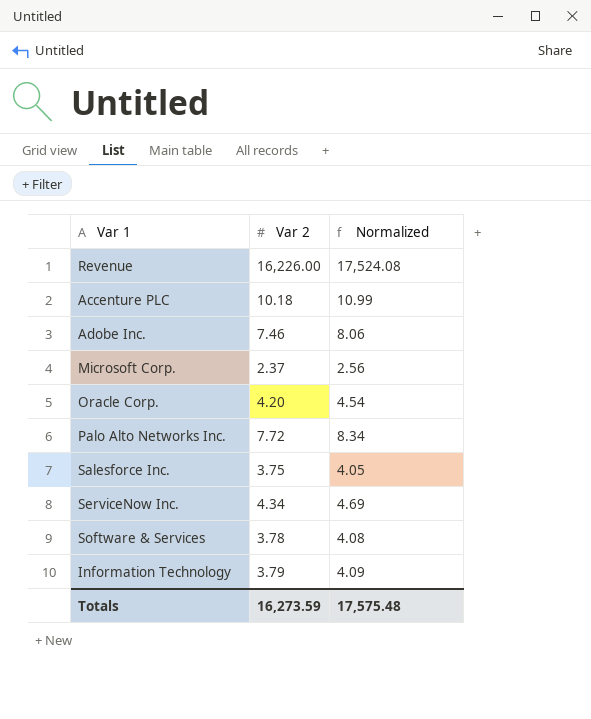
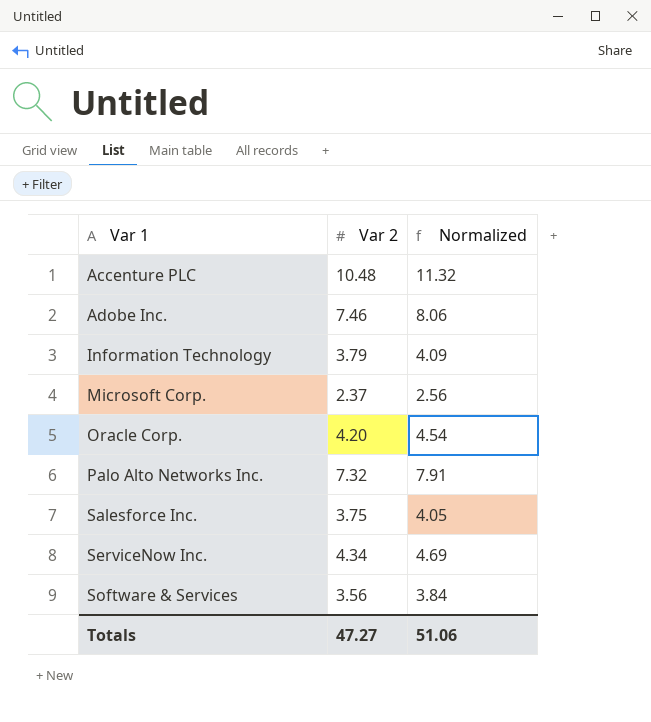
row order: none -> Var 1 ascending
row Revenue: 16,226.00 | 17,524.08 -> none
Accenture PLC | Var 2: 10.18 -> 10.48
Accenture PLC | Normalized: 10.99 -> 11.32
Palo Alto Networks Inc. | Var 2: 7.72 -> 7.32
Palo Alto Networks Inc. | Normalized: 8.34 -> 7.91
Software & Services | Var 2: 3.78 -> 3.56
Software & Services | Normalized: 4.08 -> 3.84
Totals | Var 2: 16,273.59 -> 47.27
Totals | Normalized: 17,575.48 -> 51.06

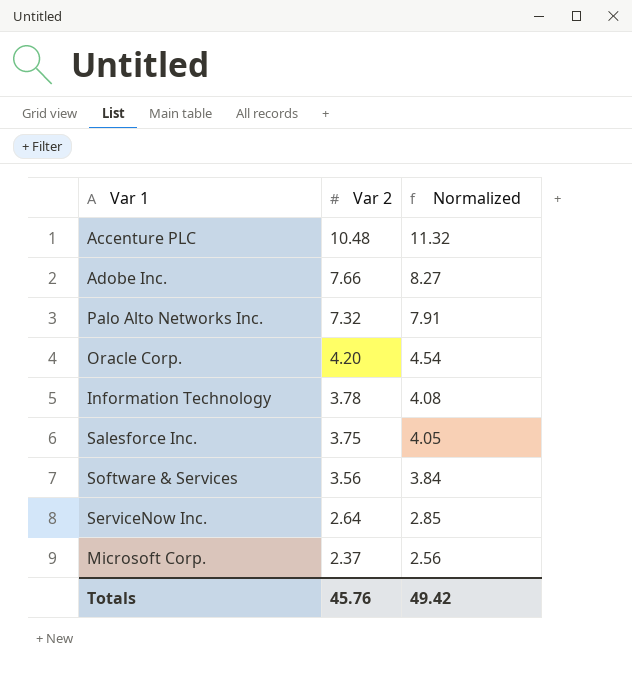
row order: Var 1 ascending -> Var 2 descending
Adobe Inc. | Var 2: 7.46 -> 7.66
Adobe Inc. | Normalized: 8.06 -> 8.27
Information Technology | Var 2: 3.79 -> 3.78
Information Technology | Normalized: 4.09 -> 4.08
ServiceNow Inc. | Var 2: 4.34 -> 2.64
ServiceNow Inc. | Normalized: 4.69 -> 2.85
Totals | Var 2: 47.27 -> 45.76
Totals | Normalized: 51.06 -> 49.42

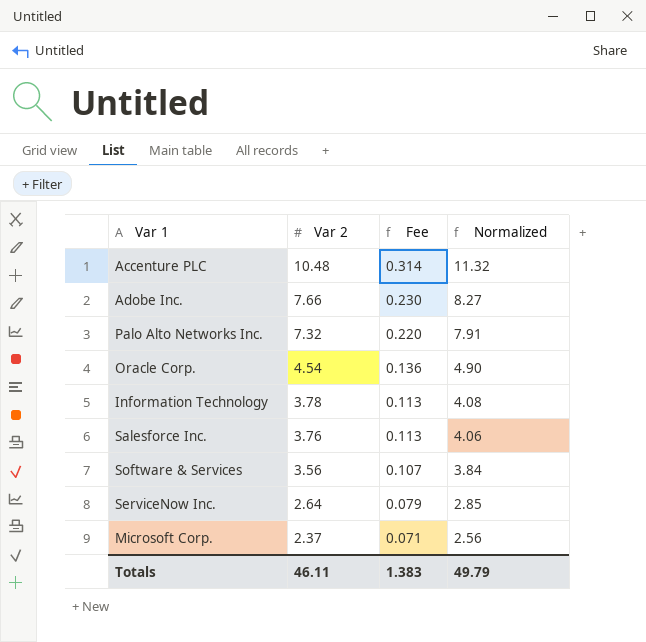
column Fee | formula: none -> [Var 2] * 0.03
Oracle Corp. | Var 2: 4.20 -> 4.54
Oracle Corp. | Normalized: 4.54 -> 4.90
Salesforce Inc. | Var 2: 3.75 -> 3.76
Salesforce Inc. | Normalized: 4.05 -> 4.06
Totals | Var 2: 45.76 -> 46.11
Totals | Normalized: 49.42 -> 49.79

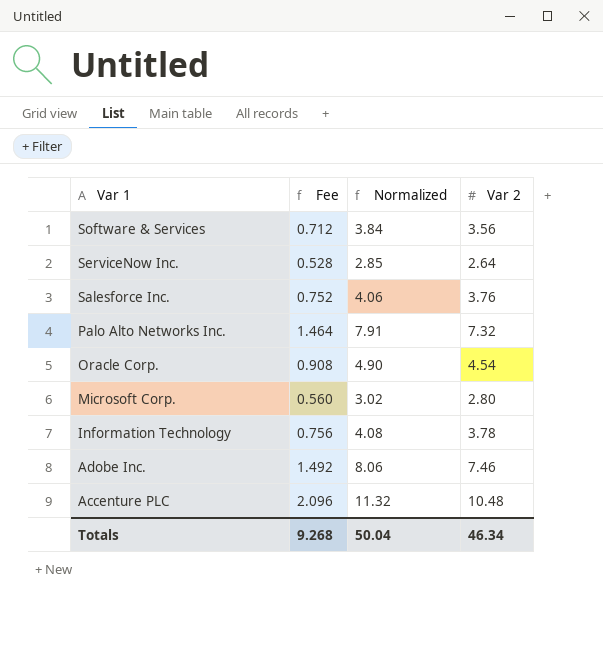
row order: Var 2 descending -> Var 1 descending
column Fee | formula: [Var 2] * 0.03 -> [Var 2] * 0.2
column Var 2 | position: 2 -> 4
Microsoft Corp. | Normalized: 2.56 -> 3.02
Microsoft Corp. | Var 2: 2.37 -> 2.80
Adobe Inc. | Normalized: 8.27 -> 8.06
Adobe Inc. | Var 2: 7.66 -> 7.46
Totals | Fee: 1.383 -> 9.268
Totals | Normalized: 49.79 -> 50.04
Totals | Var 2: 46.11 -> 46.34

